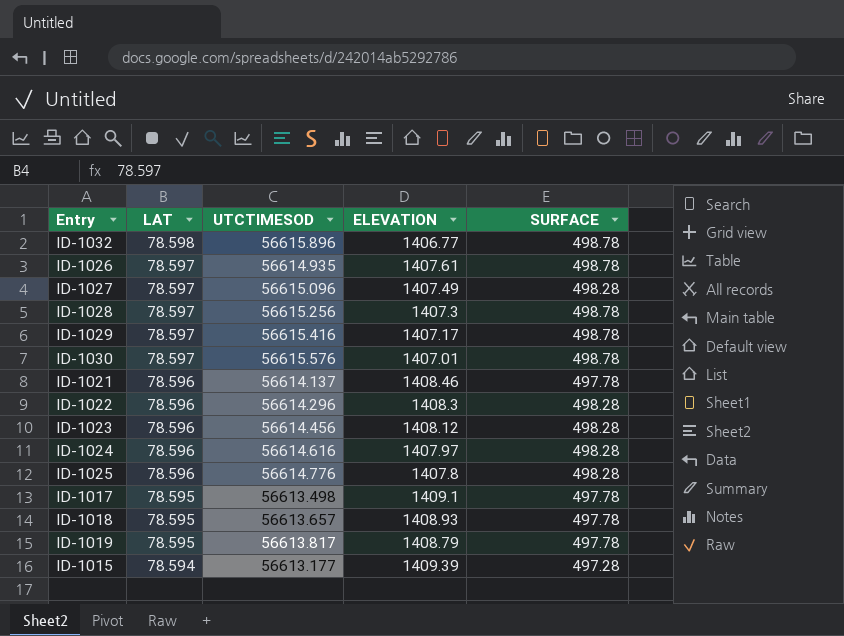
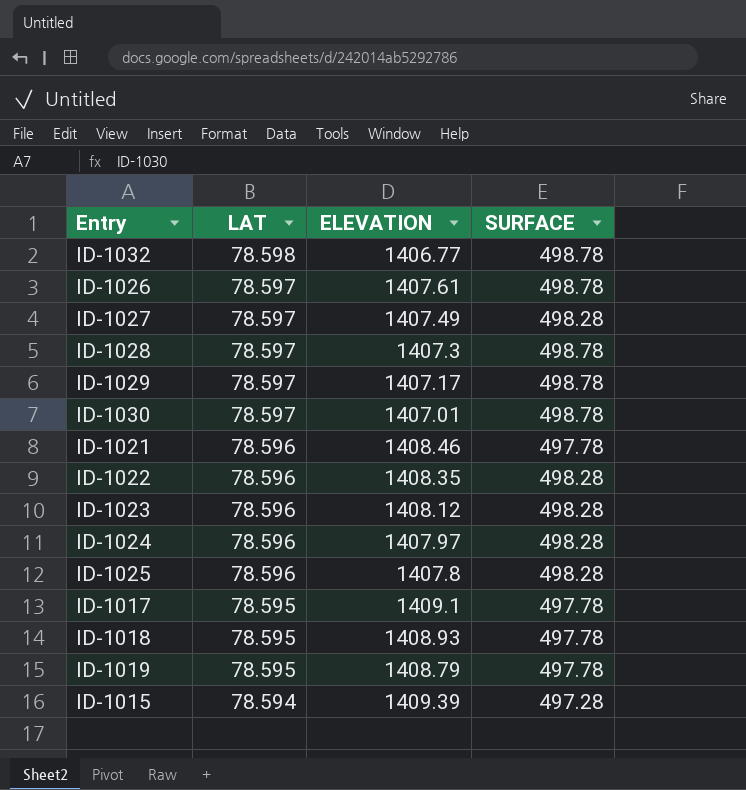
column UTCTIMESOD | position: 3 -> none
ID-1022 | ELEVATION: 1408.3 -> 1408.35

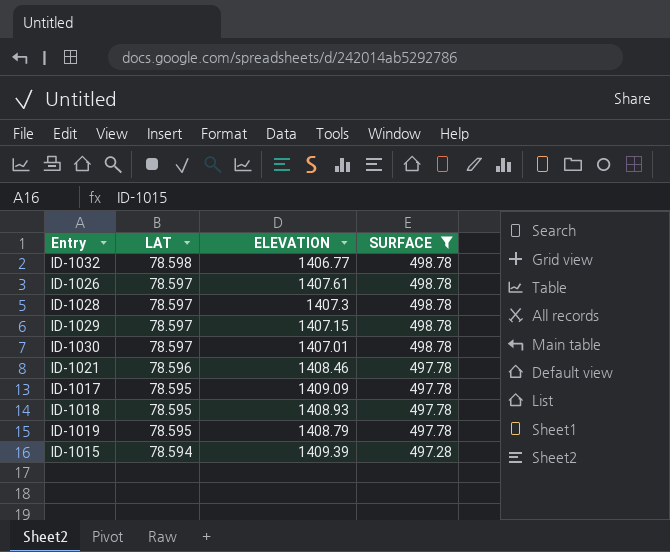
filter: none -> SURFACE != 498.28
ID-1029 | ELEVATION: 1407.17 -> 1407.15
ID-1017 | ELEVATION: 1409.1 -> 1409.09

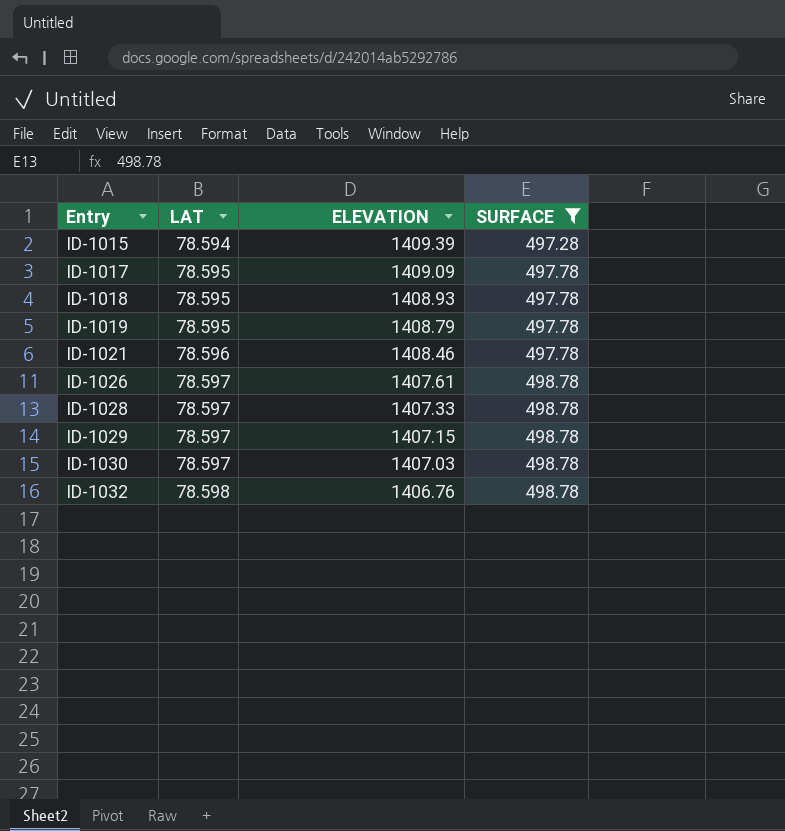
row order: LAT descending -> Entry ascending
ID-1028 | ELEVATION: 1407.3 -> 1407.33
ID-1030 | ELEVATION: 1407.01 -> 1407.03
ID-1032 | ELEVATION: 1406.77 -> 1406.76

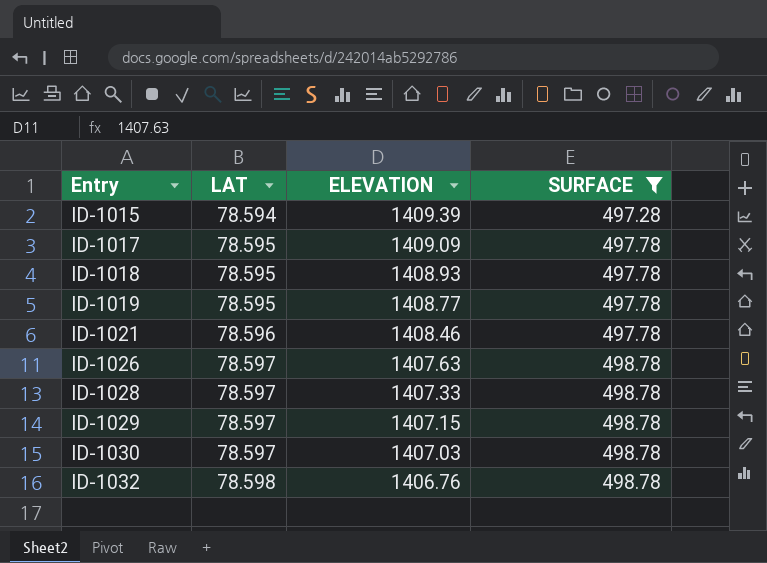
ID-1019 | ELEVATION: 1408.79 -> 1408.77
ID-1026 | ELEVATION: 1407.61 -> 1407.63

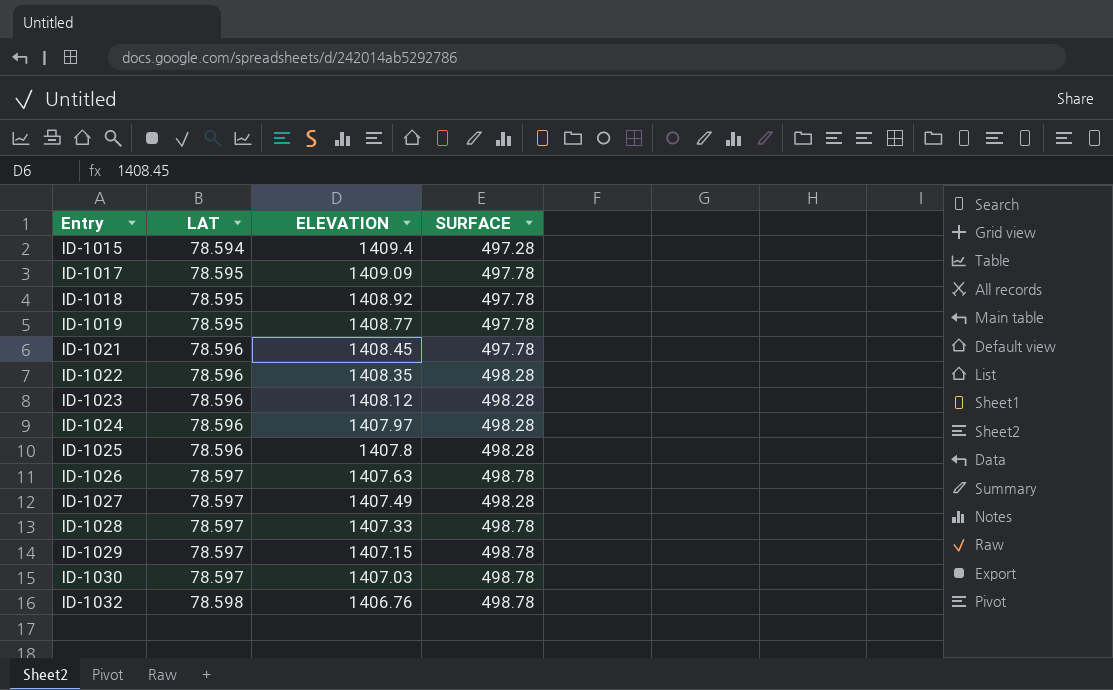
filter: SURFACE != 498.28 -> none
ID-1015 | ELEVATION: 1409.39 -> 1409.4
ID-1018 | ELEVATION: 1408.93 -> 1408.92
ID-1021 | ELEVATION: 1408.46 -> 1408.45

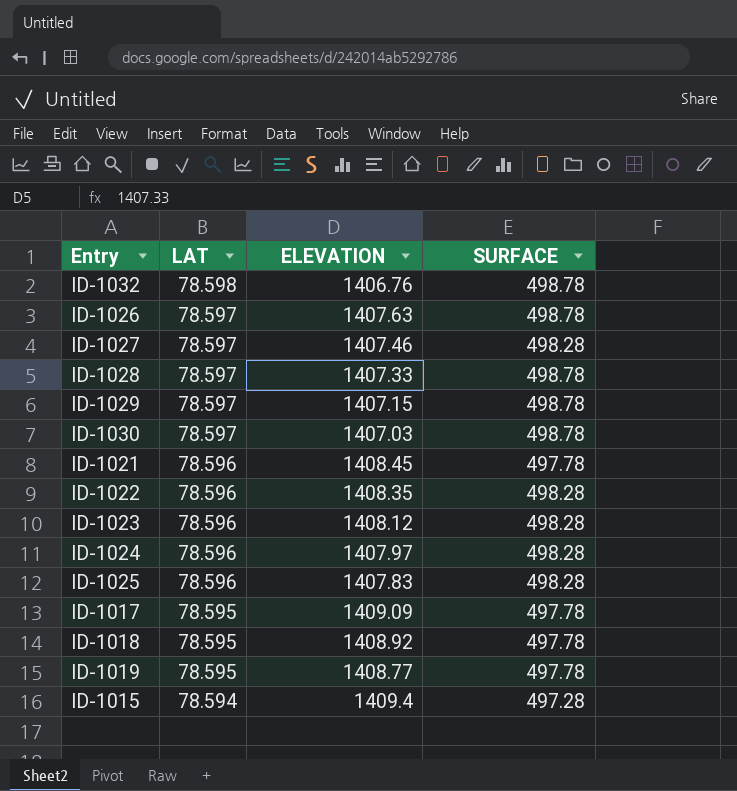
row order: Entry ascending -> LAT descending
ID-1027 | ELEVATION: 1407.49 -> 1407.46
ID-1025 | ELEVATION: 1407.8 -> 1407.83

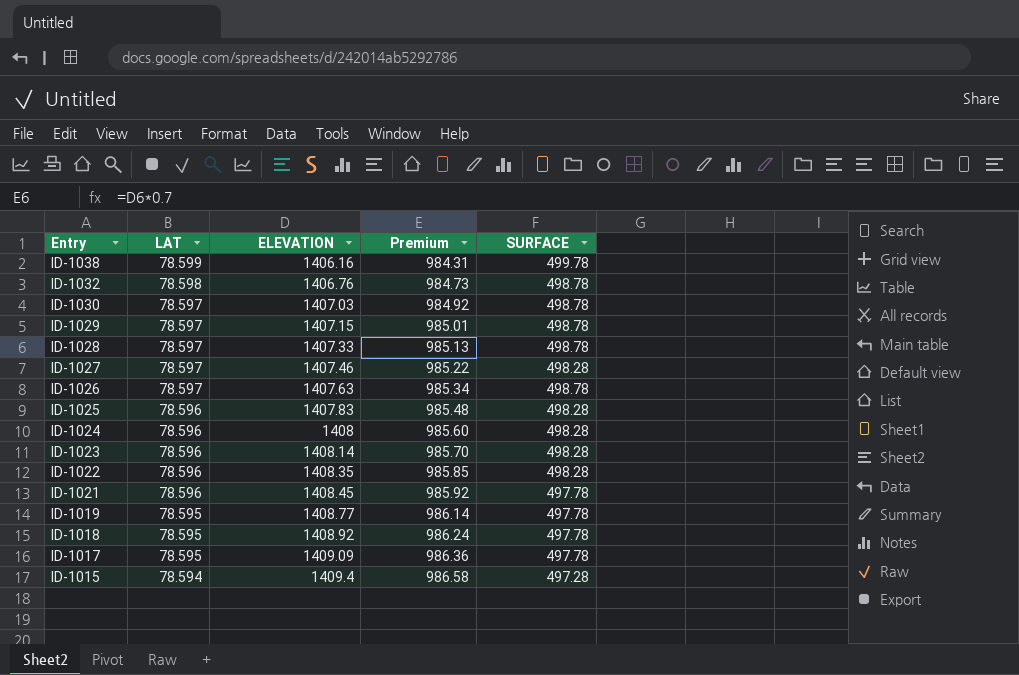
row order: LAT descending -> Entry descending
column Premium | formula: none -> [ELEVATION] * 0.7
row ID-1038: none -> 78.599 | 1406.16 | 984.31 | 499.78
ID-1024 | ELEVATION: 1407.97 -> 1408
ID-1023 | ELEVATION: 1408.12 -> 1408.14

